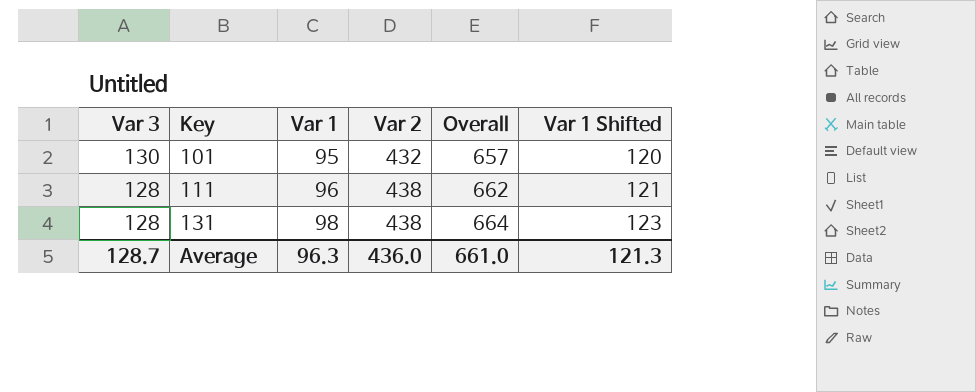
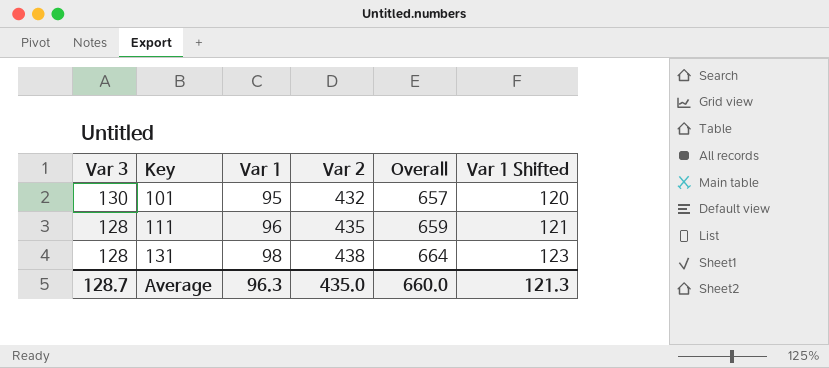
111 | Var 2: 438 -> 435
111 | Overall: 662 -> 659
Average | Var 2: 436.0 -> 435.0
Average | Overall: 661.0 -> 660.0

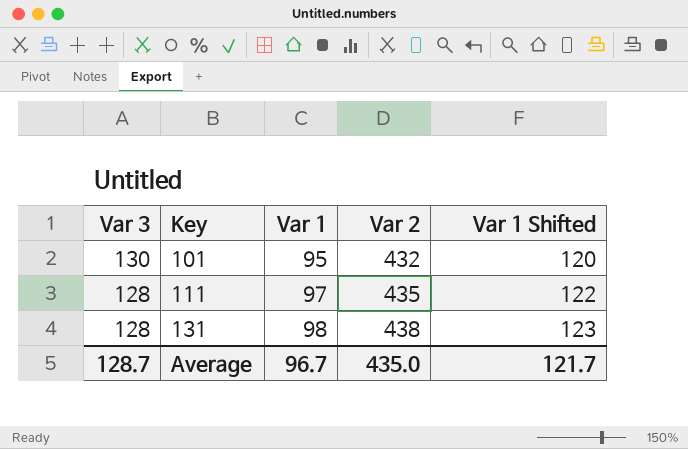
column Overall | formula: [Var 3] + [Var 1] + [Var 2] -> none
111 | Var 1: 96 -> 97
111 | Var 1 Shifted: 121 -> 122
Average | Var 1: 96.3 -> 96.7
Average | Var 1 Shifted: 121.3 -> 121.7

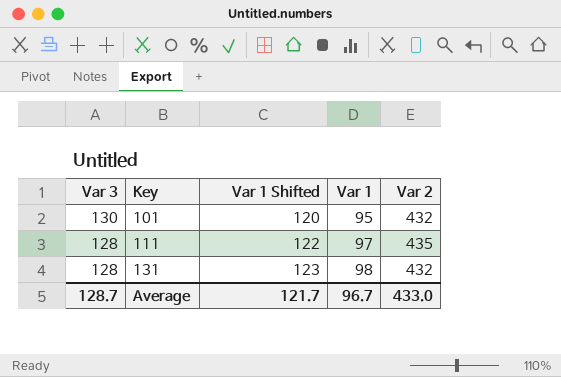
column Var 1 Shifted | position: 5 -> 3
131 | Var 2: 438 -> 432
Average | Var 2: 435.0 -> 433.0

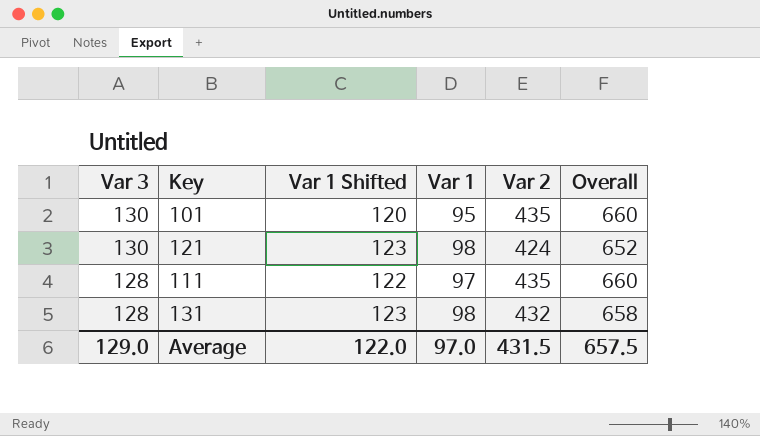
column Overall | formula: none -> [Var 3] + [Var 1] + [Var 2]
101 | Var 2: 432 -> 435
row 121: none -> 130 | 123 | 98 | 424 | 652
Average | Var 3: 128.7 -> 129.0
Average | Var 1 Shifted: 121.7 -> 122.0
Average | Var 1: 96.7 -> 97.0
Average | Var 2: 433.0 -> 431.5

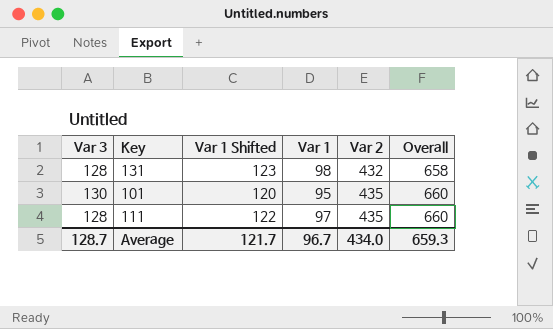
row order: Var 3 descending -> Var 2 ascending
row 121: 130 | 123 | 98 | 424 | 652 -> none
Average | Var 3: 129.0 -> 128.7
Average | Var 1 Shifted: 122.0 -> 121.7
Average | Var 1: 97.0 -> 96.7
Average | Var 2: 431.5 -> 434.0
Average | Overall: 657.5 -> 659.3

